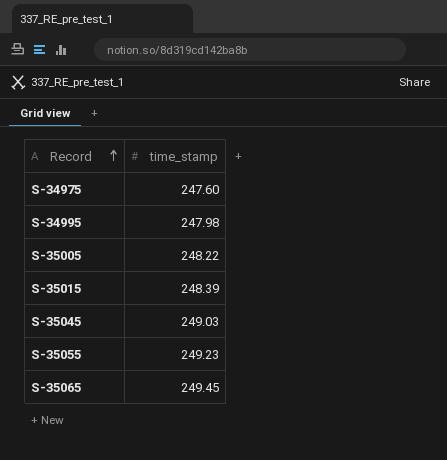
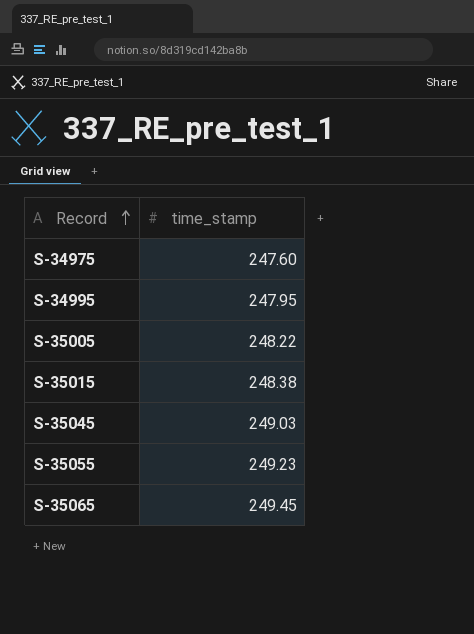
S-34995 | time_stamp: 247.98 -> 247.95
S-35015 | time_stamp: 248.39 -> 248.38

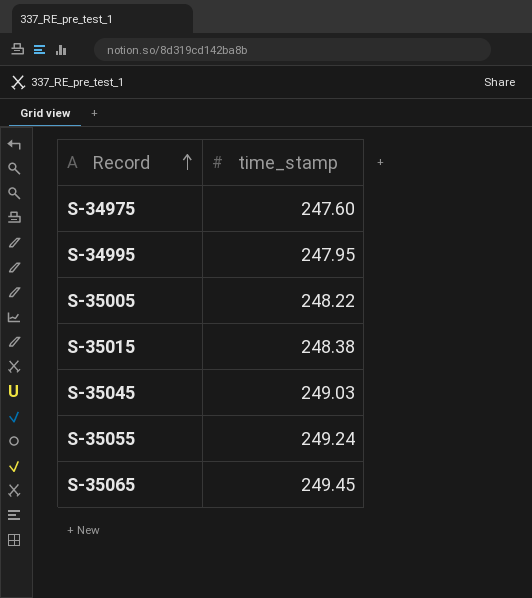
S-35055 | time_stamp: 249.23 -> 249.24

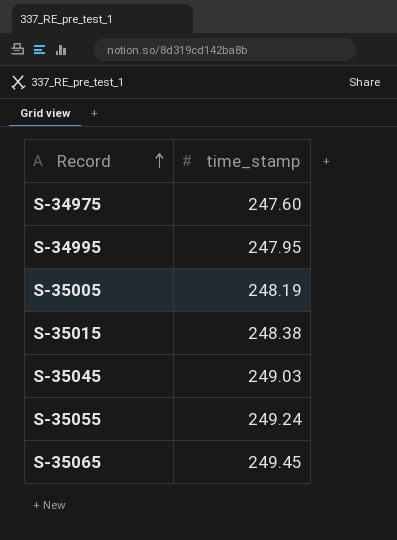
S-35005 | time_stamp: 248.22 -> 248.19

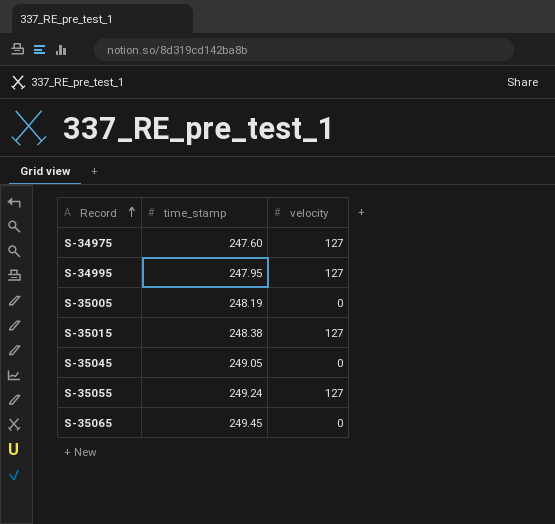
column velocity | position: none -> 3
S-35045 | time_stamp: 249.03 -> 249.05

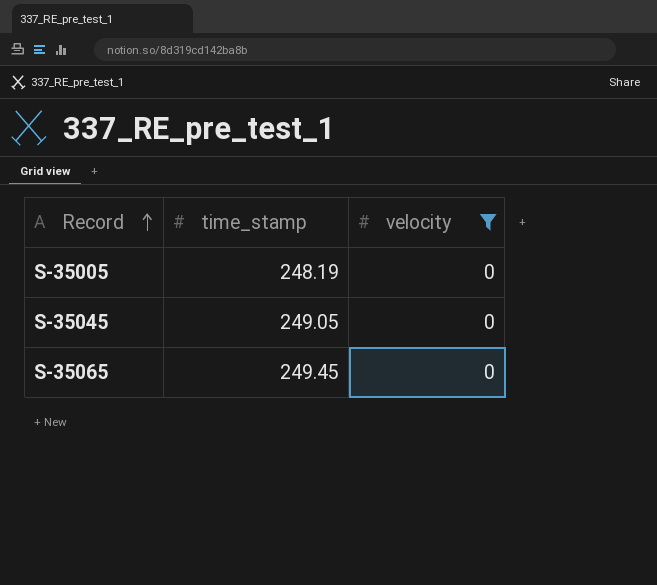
filter: none -> velocity = 0

